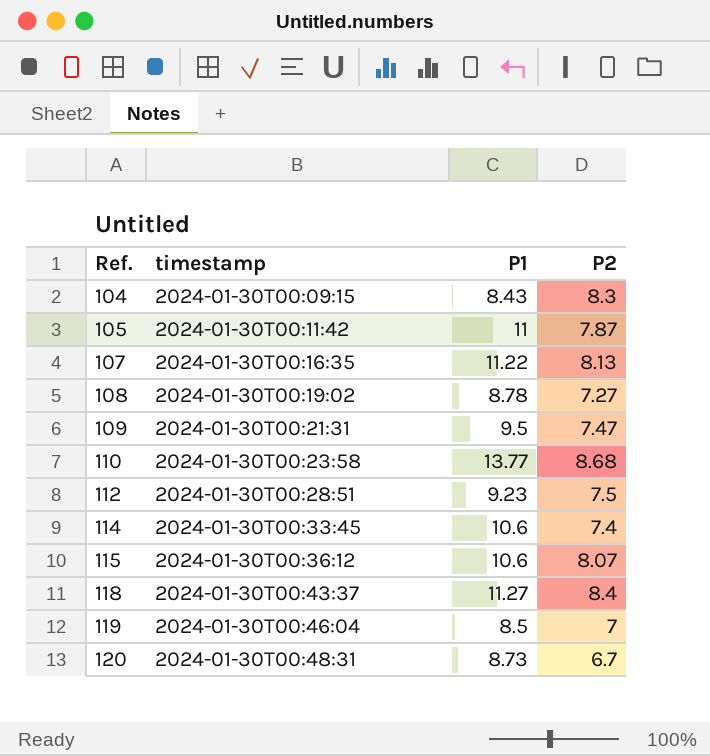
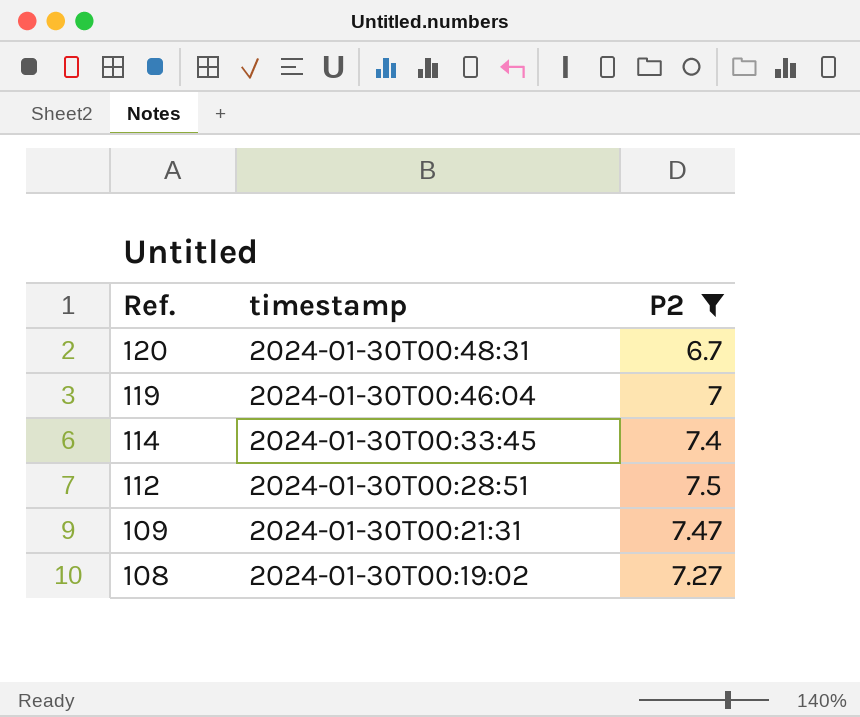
filter: none -> P2 <= 7.5
row order: Ref. ascending -> Ref. descending
column P1 | position: 3 -> none

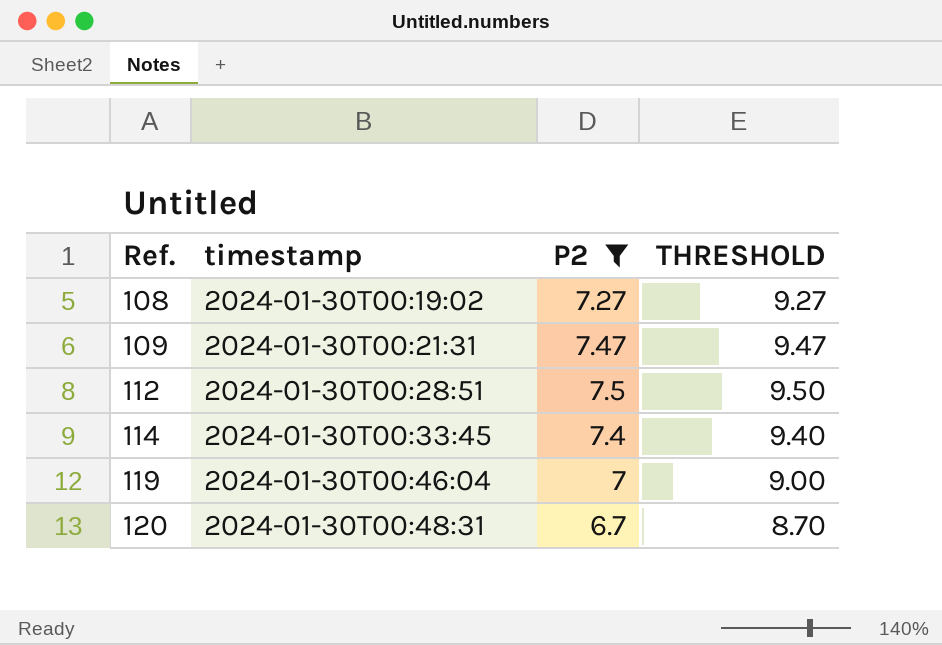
row order: Ref. descending -> Ref. ascending
column THRESHOLD | formula: none -> [P2] + 2

